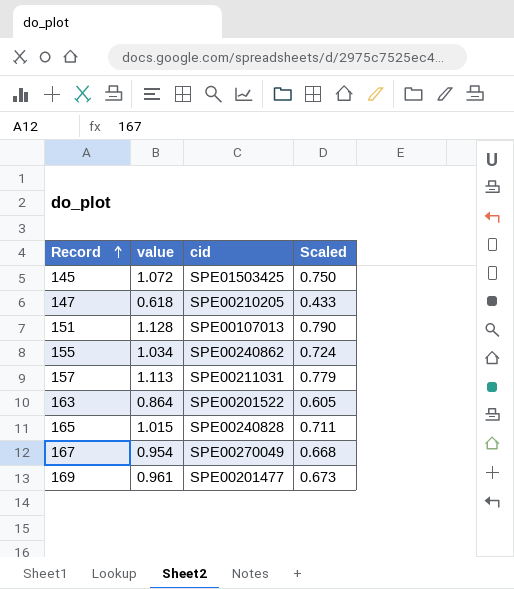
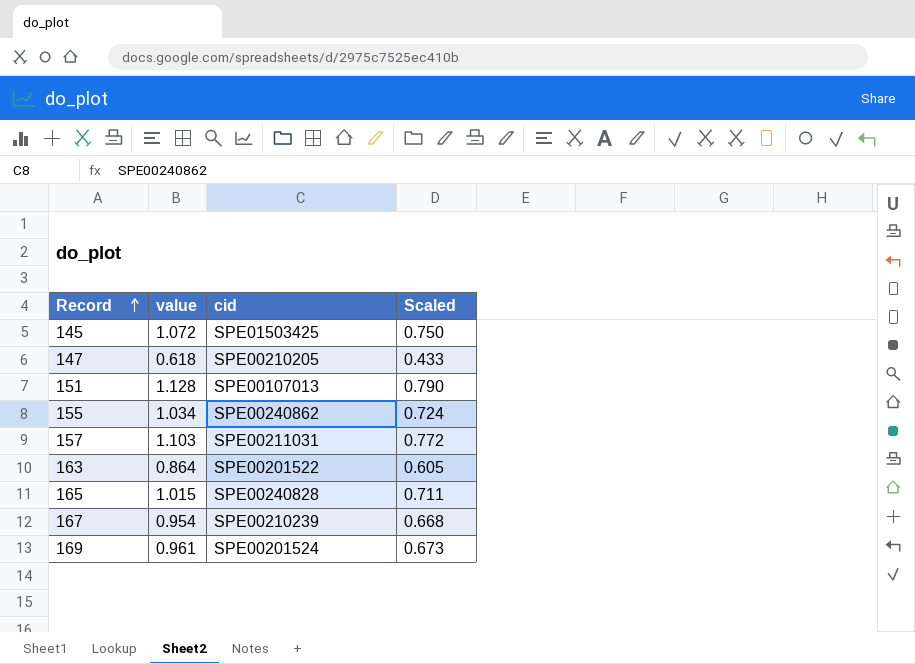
157 | value: 1.113 -> 1.103
157 | Scaled: 0.779 -> 0.772
167 | cid: SPE00270049 -> SPE00210239
169 | cid: SPE00201477 -> SPE00201524

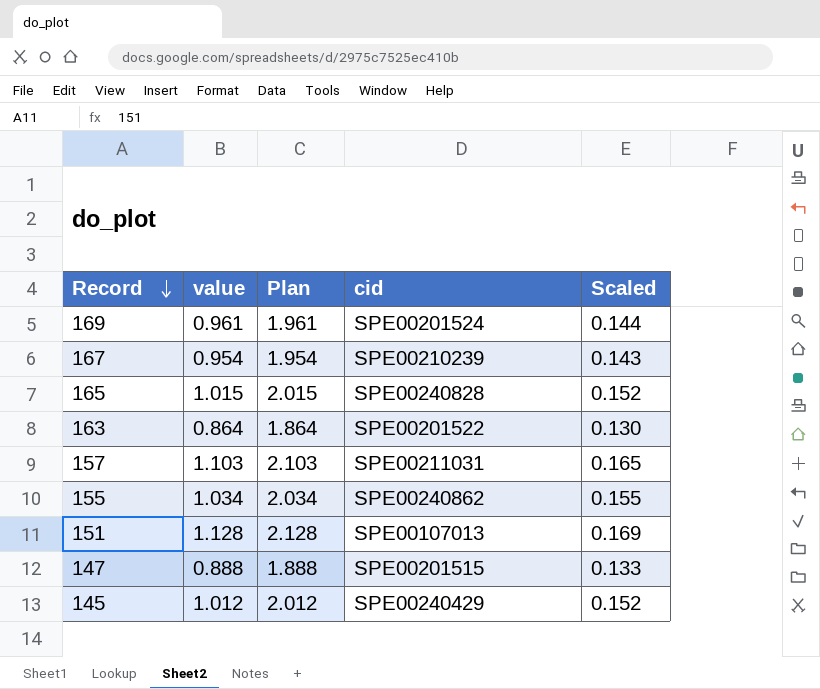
row order: Record ascending -> Record descending
column Plan | formula: none -> [value] + 1
column Scaled | formula: [value] * 0.7 -> [value] * 0.15
147 | value: 0.618 -> 0.888
147 | cid: SPE00210205 -> SPE00201515
145 | value: 1.072 -> 1.012
145 | cid: SPE01503425 -> SPE00240429

